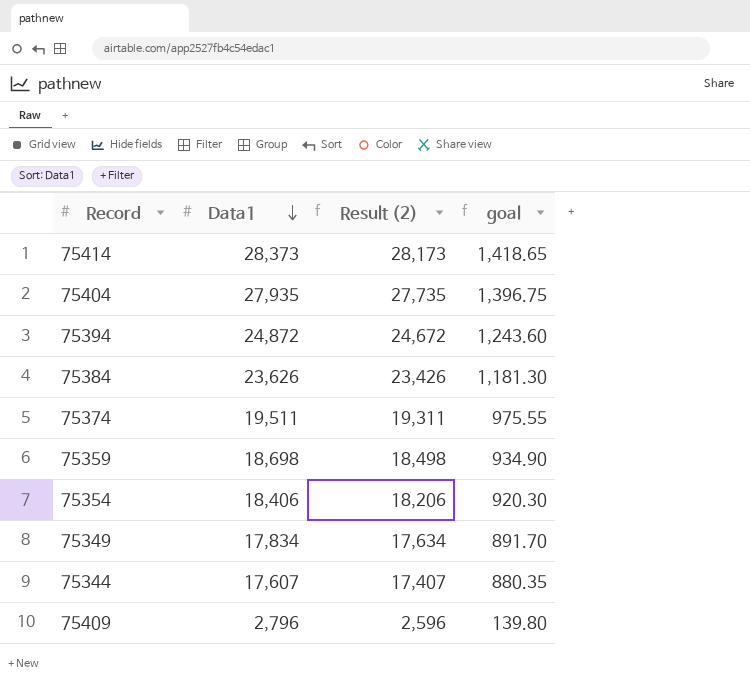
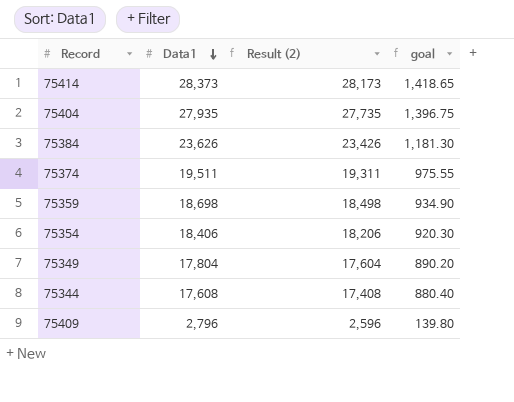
row 75394: 24,872 | 24,672 | 1,243.60 -> none
75349 | Data1: 17,834 -> 17,804
75349 | Result (2): 17,634 -> 17,604
75349 | goal: 891.70 -> 890.20
75344 | Data1: 17,607 -> 17,608
75344 | Result (2): 17,407 -> 17,408
75344 | goal: 880.35 -> 880.40

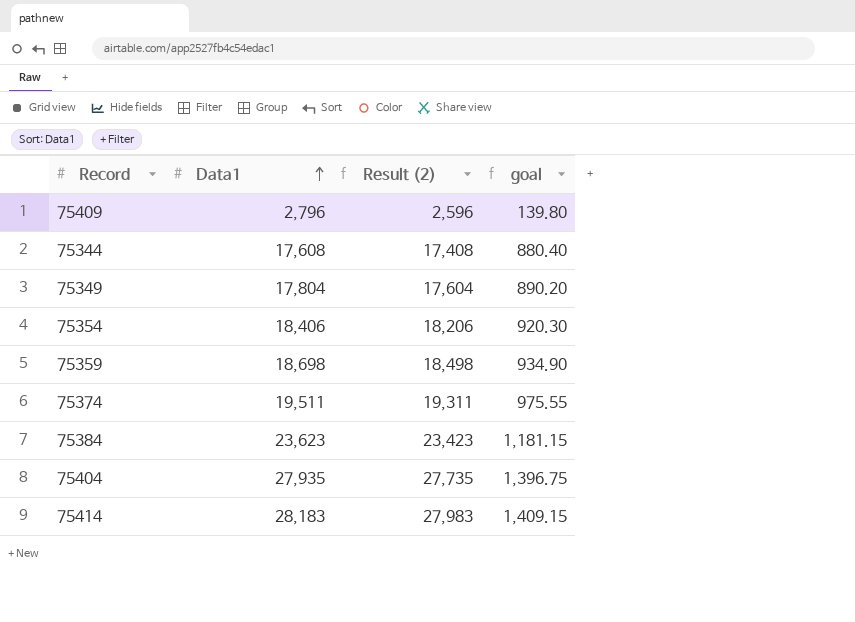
row order: Data1 descending -> Data1 ascending
75384 | Data1: 23,626 -> 23,623
75384 | Result (2): 23,426 -> 23,423
75384 | goal: 1,181.30 -> 1,181.15
75414 | Data1: 28,373 -> 28,183
75414 | Result (2): 28,173 -> 27,983
75414 | goal: 1,418.65 -> 1,409.15

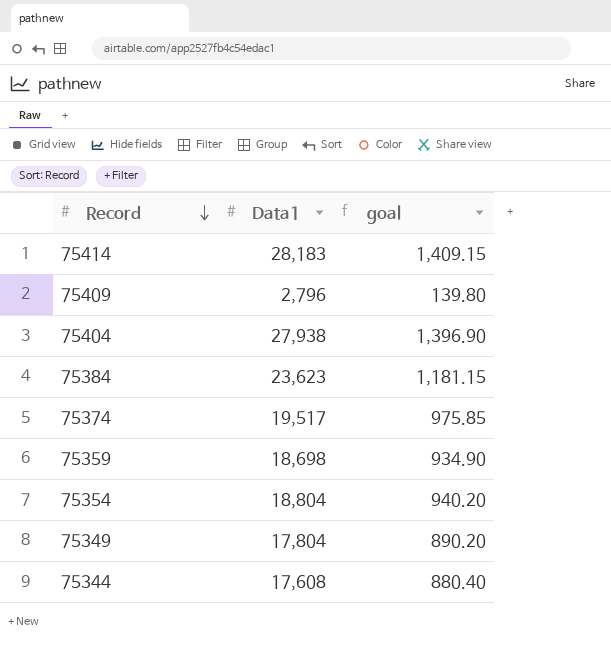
row order: Data1 ascending -> Record descending
column Result (2) | formula: [Data1] - 200 -> none
75404 | Data1: 27,935 -> 27,938
75404 | goal: 1,396.75 -> 1,396.90
75374 | Data1: 19,511 -> 19,517
75374 | goal: 975.55 -> 975.85
75354 | Data1: 18,406 -> 18,804
75354 | goal: 920.30 -> 940.20

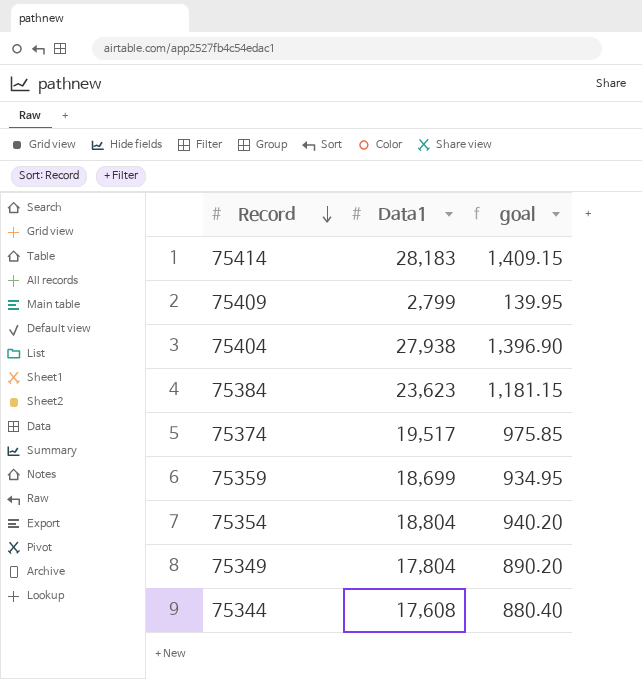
75409 | Data1: 2,796 -> 2,799
75409 | goal: 139.80 -> 139.95
75359 | Data1: 18,698 -> 18,699
75359 | goal: 934.90 -> 934.95

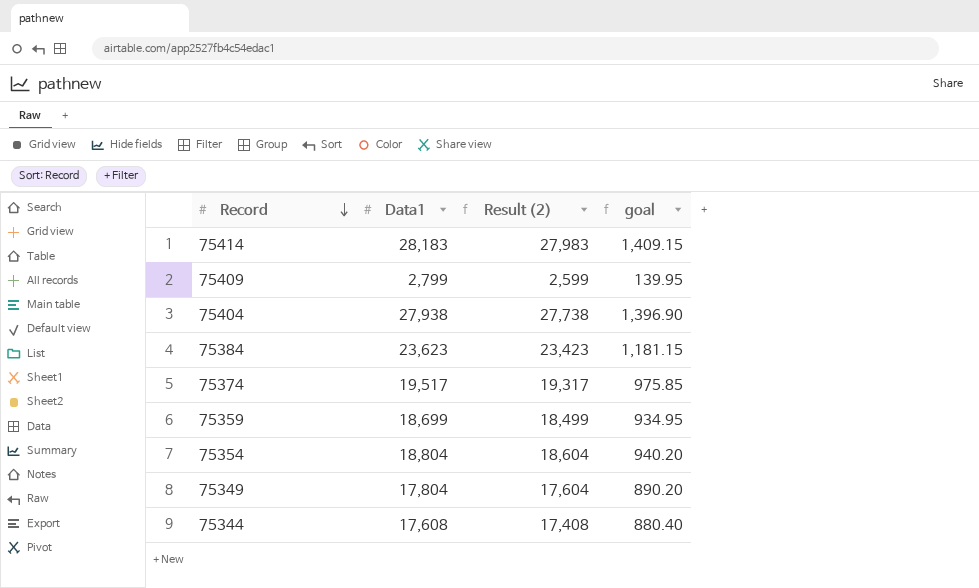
column Result (2) | formula: none -> [Data1] - 200

